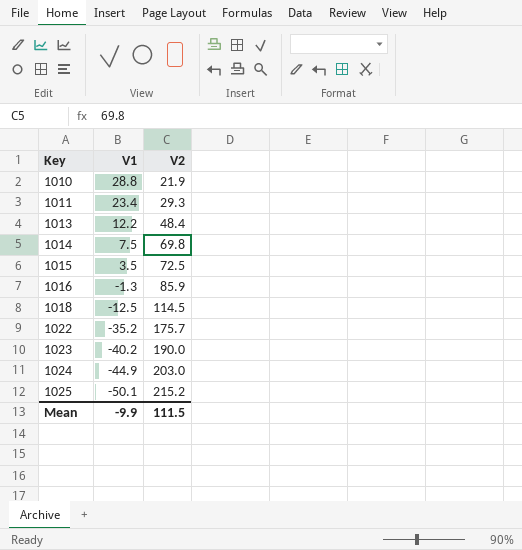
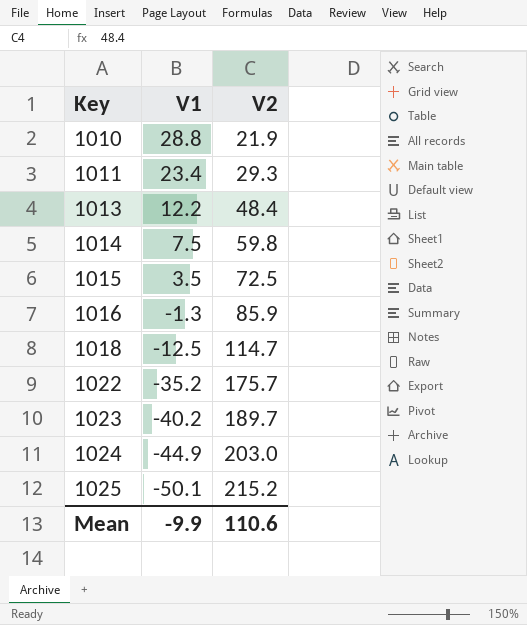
1014 | V2: 69.8 -> 59.8
1018 | V2: 114.5 -> 114.7
1023 | V2: 190.0 -> 189.7
Mean | V2: 111.5 -> 110.6

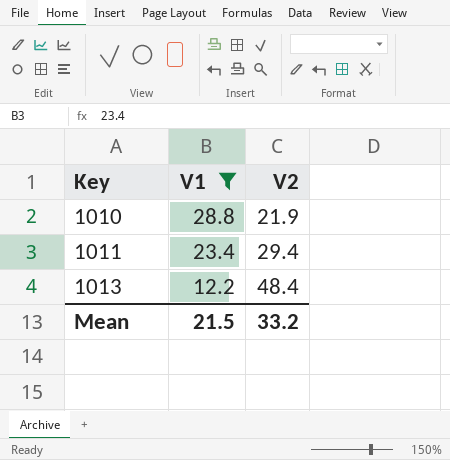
filter: none -> V1 >= 12.2
1011 | V2: 29.3 -> 29.4
Mean | V1: -9.9 -> 21.5
Mean | V2: 110.6 -> 33.2

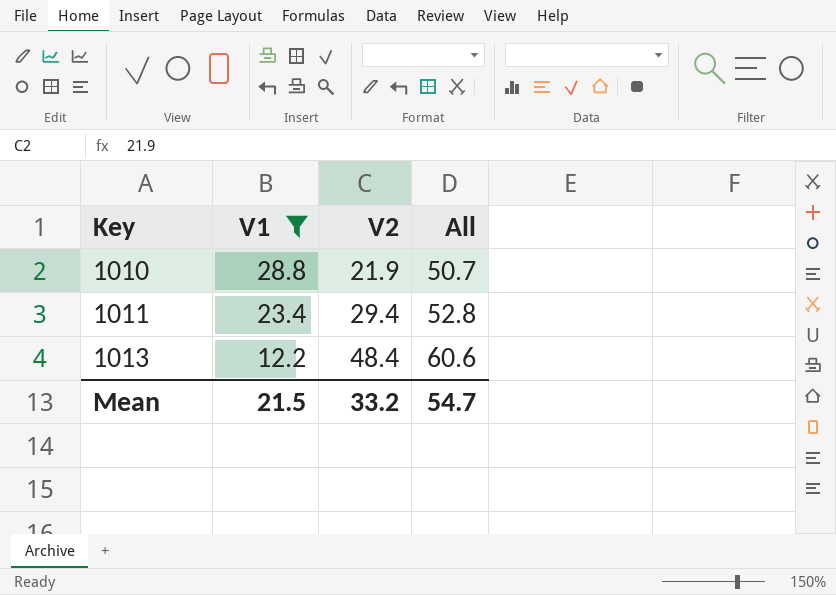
column All | formula: none -> [V1] + [V2]

